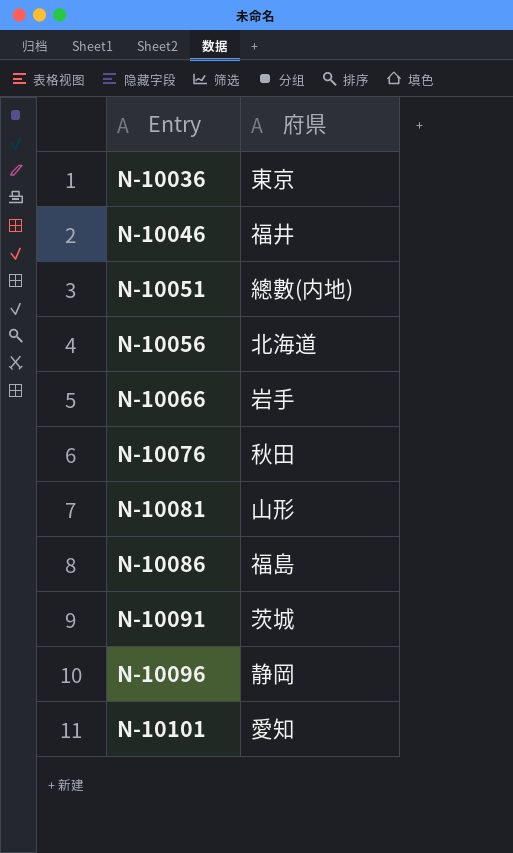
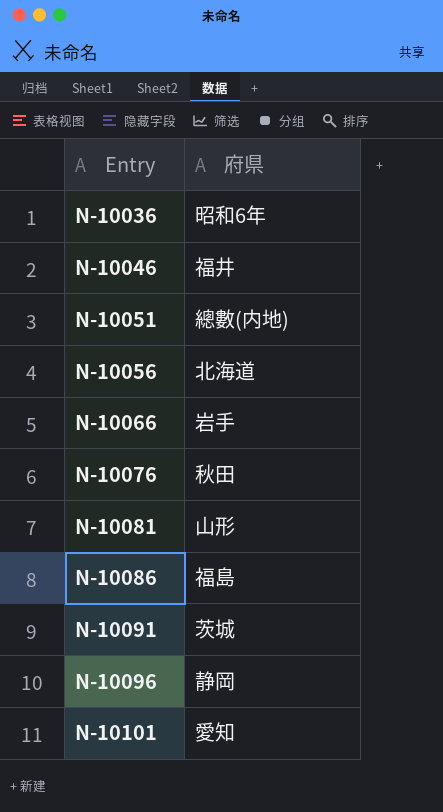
N-10036 | 府県: 東京 -> 昭和6年

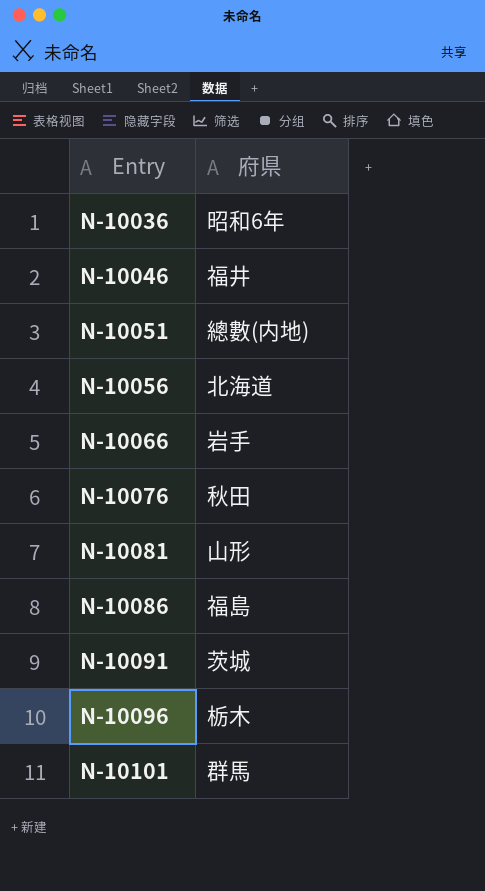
N-10096 | 府県: 静岡 -> 栃木
N-10101 | 府県: 愛知 -> 群馬

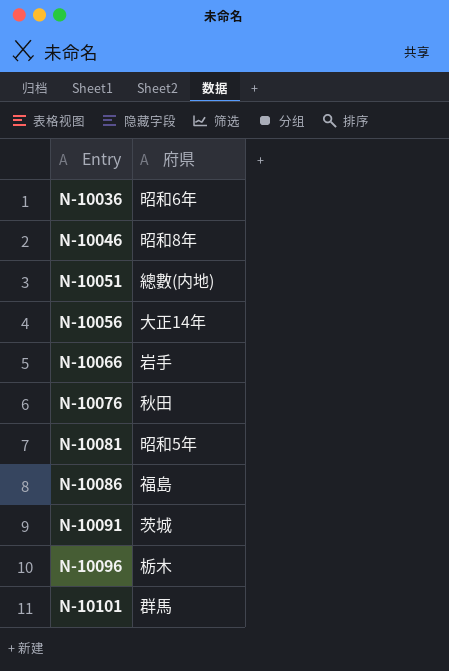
N-10046 | 府県: 福井 -> 昭和8年
N-10056 | 府県: 北海道 -> 大正14年
N-10081 | 府県: 山形 -> 昭和5年

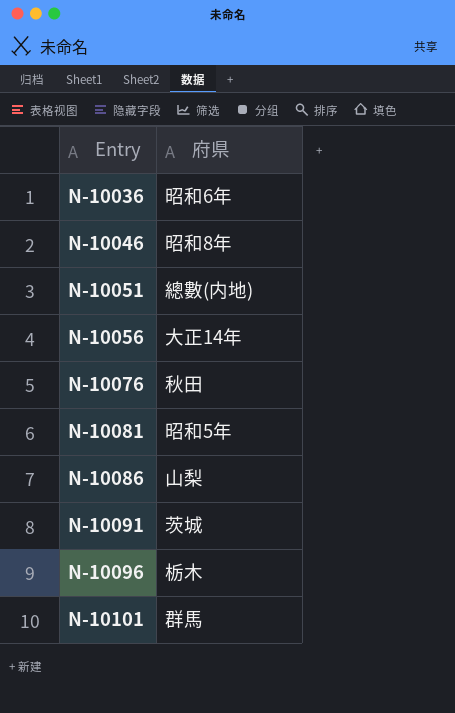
row N-10066: 岩手 -> none
N-10086 | 府県: 福島 -> 山梨

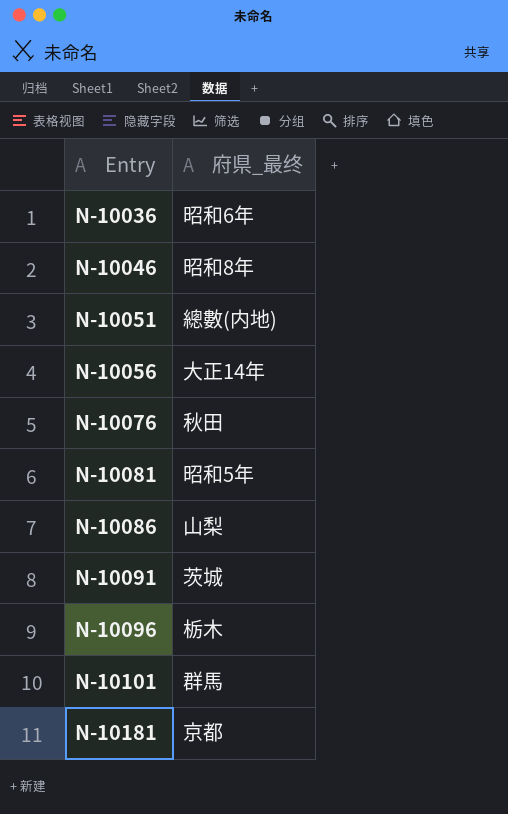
column name: 府県 -> 府県_最终
row N-10181: none -> 京都

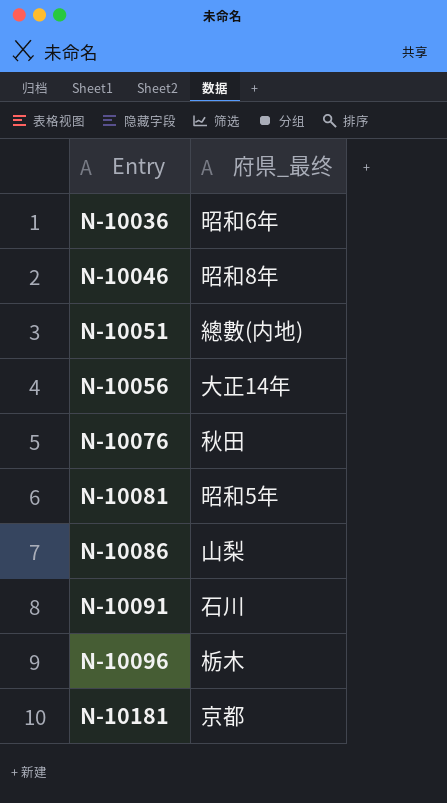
row N-10101: 群馬 -> none
N-10091 | 府県_最终: 茨城 -> 石川

